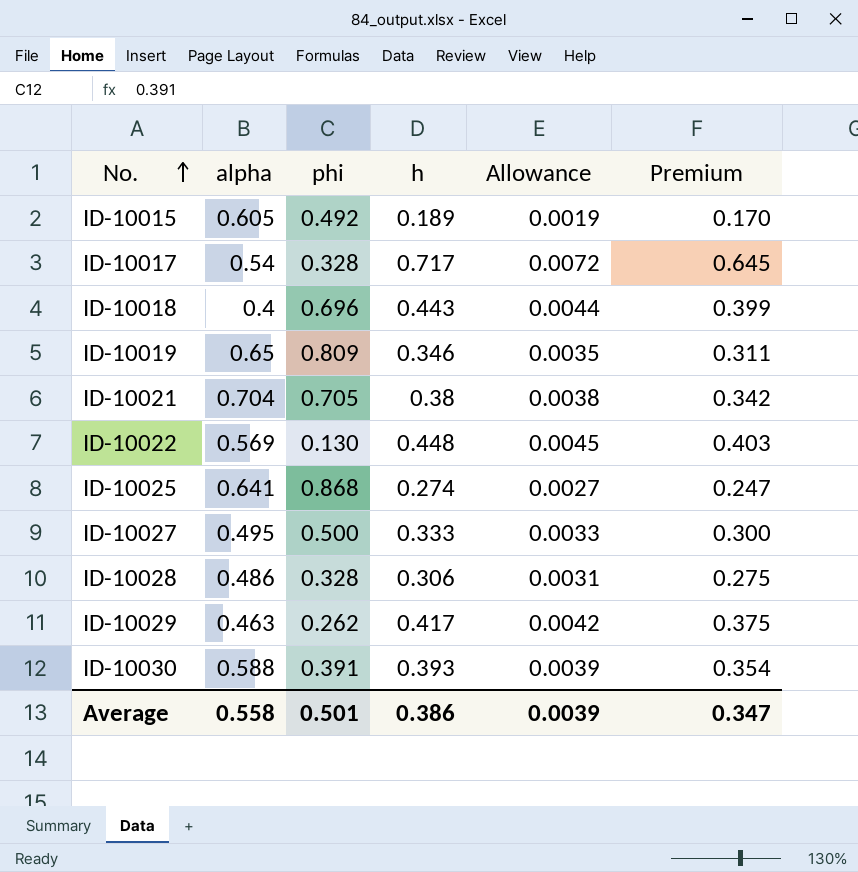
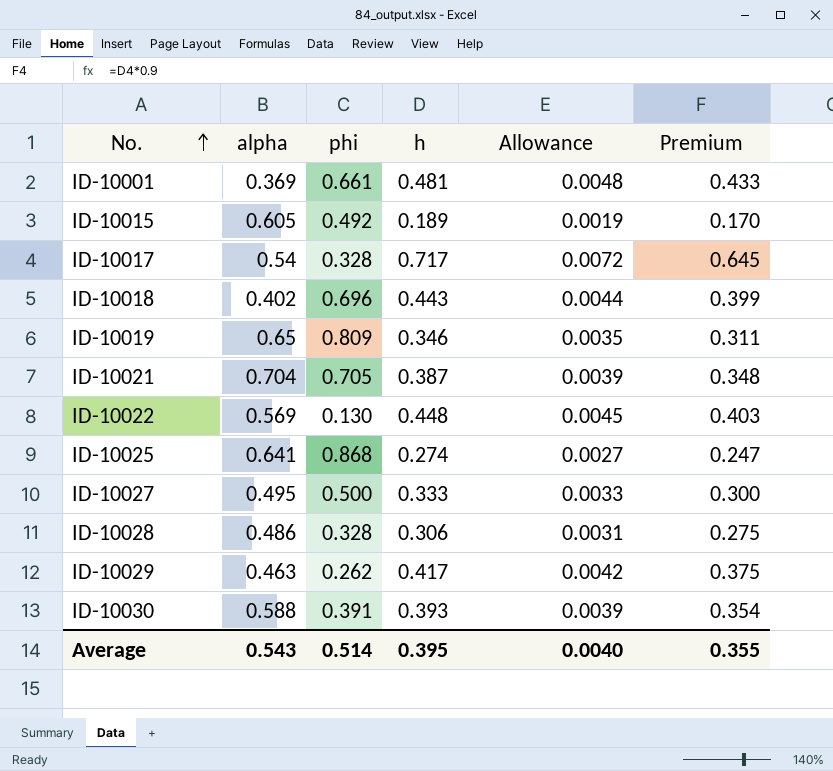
row ID-10001: none -> 0.369 | 0.661 | 0.481 | 0.0048 | 0.433
ID-10018 | alpha: 0.4 -> 0.402
ID-10021 | h: 0.38 -> 0.387
ID-10021 | Allowance: 0.0038 -> 0.0039
ID-10021 | Premium: 0.342 -> 0.348
Average | alpha: 0.558 -> 0.543
Average | phi: 0.501 -> 0.514
Average | h: 0.386 -> 0.395
Average | Allowance: 0.0039 -> 0.0040
Average | Premium: 0.347 -> 0.355

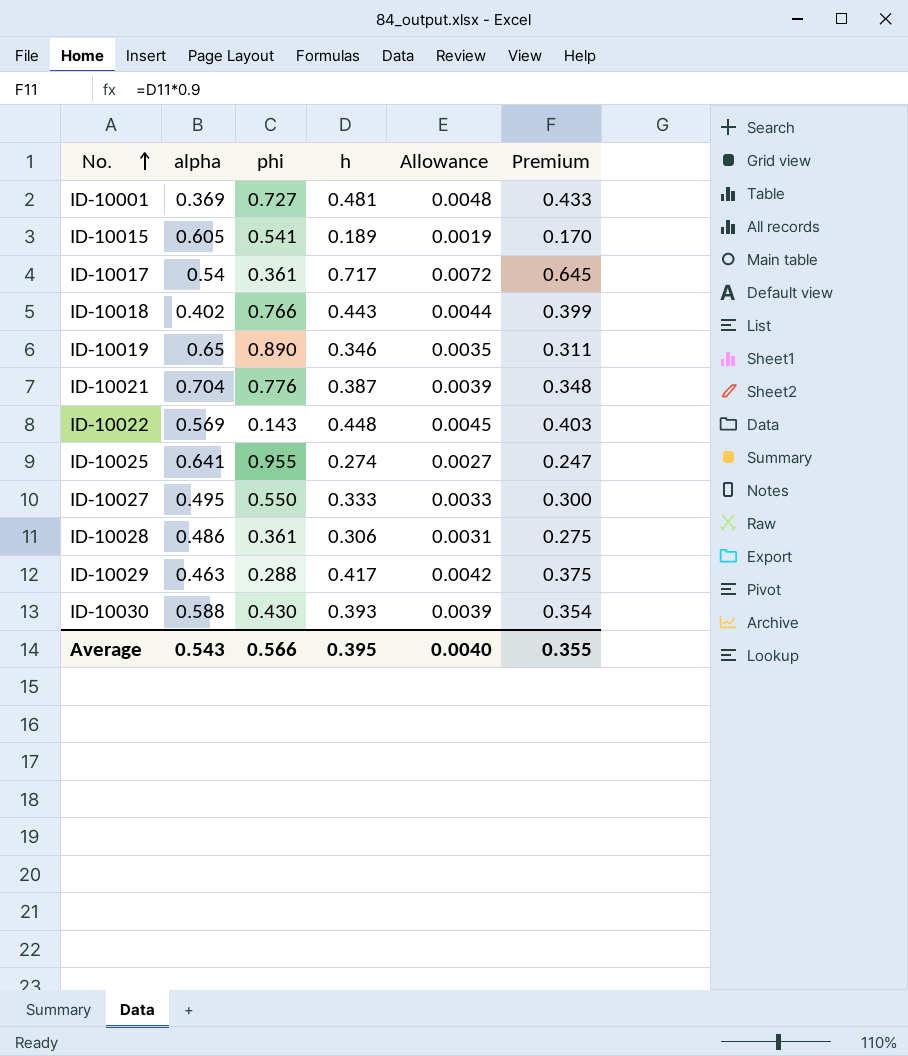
ID-10001 | phi: 0.661 -> 0.727
ID-10015 | phi: 0.492 -> 0.541
ID-10017 | phi: 0.328 -> 0.361
ID-10018 | phi: 0.696 -> 0.766
ID-10019 | phi: 0.809 -> 0.890
ID-10021 | phi: 0.705 -> 0.776
ID-10022 | phi: 0.130 -> 0.143
ID-10025 | phi: 0.868 -> 0.955
ID-10027 | phi: 0.500 -> 0.550
ID-10028 | phi: 0.328 -> 0.361
ID-10029 | phi: 0.262 -> 0.288
ID-10030 | phi: 0.391 -> 0.430
Average | phi: 0.514 -> 0.566

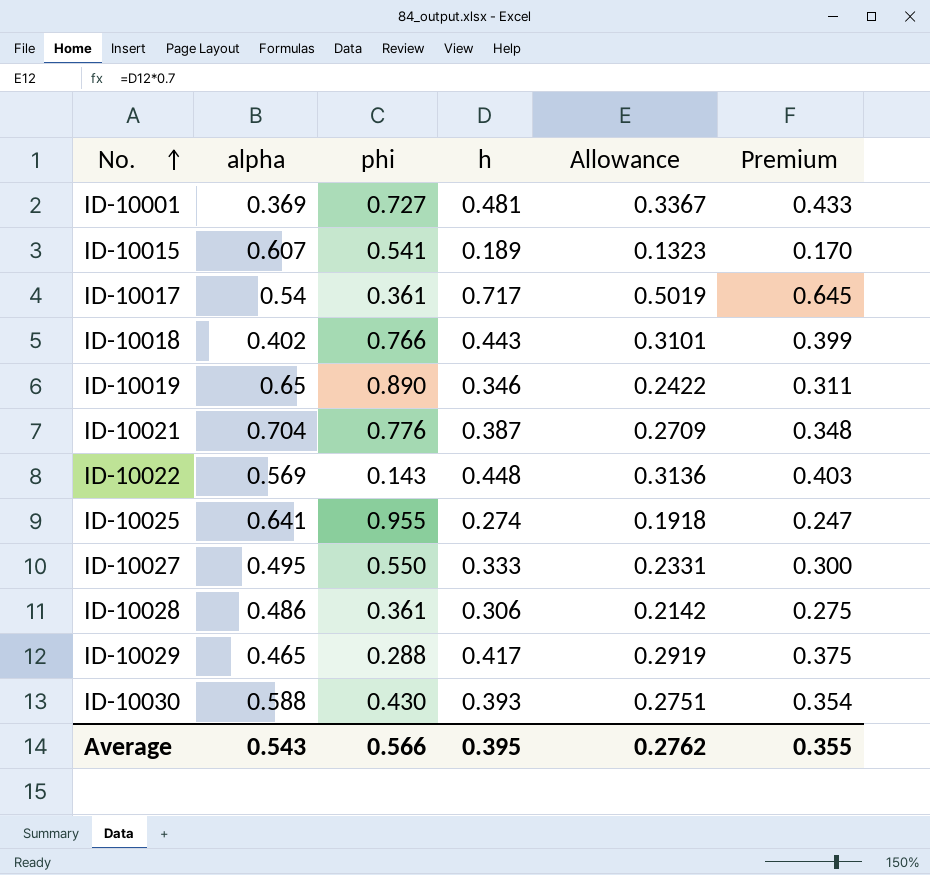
column Allowance | formula: [h] * 0.01 -> [h] * 0.7
ID-10015 | alpha: 0.605 -> 0.607
ID-10029 | alpha: 0.463 -> 0.465
Average | Allowance: 0.0040 -> 0.2762

